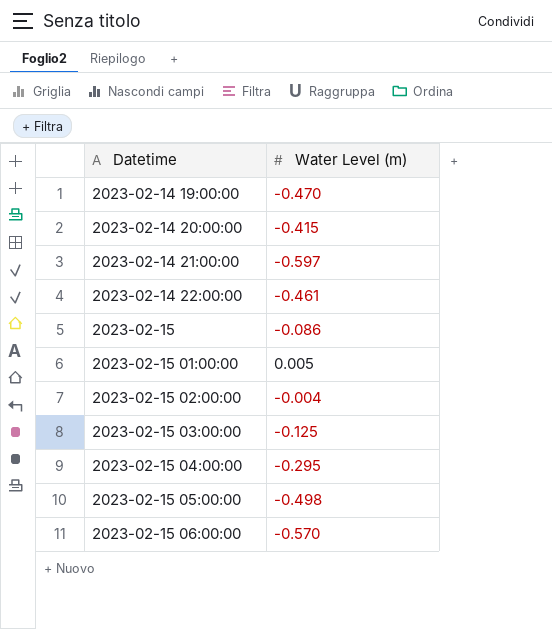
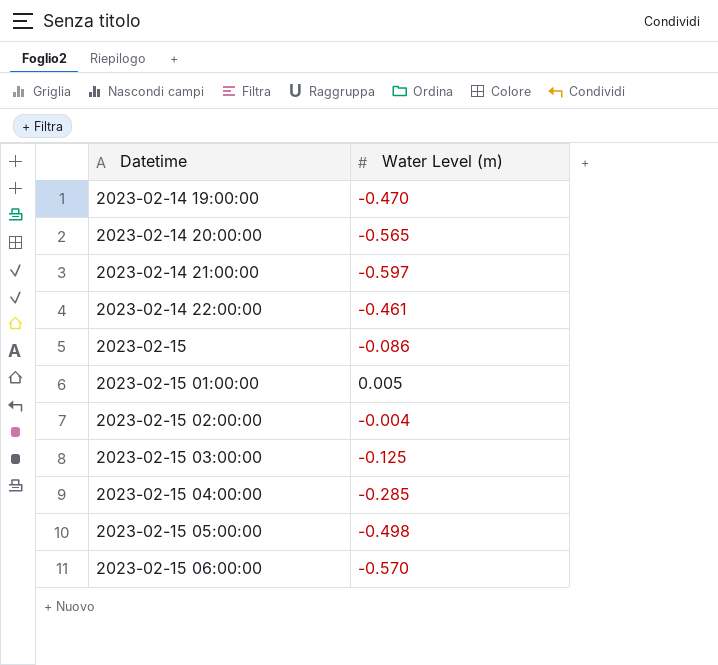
2023-02-14 20:00:00 | Water Level (m): -0.415 -> -0.565
2023-02-15 04:00:00 | Water Level (m): -0.295 -> -0.285

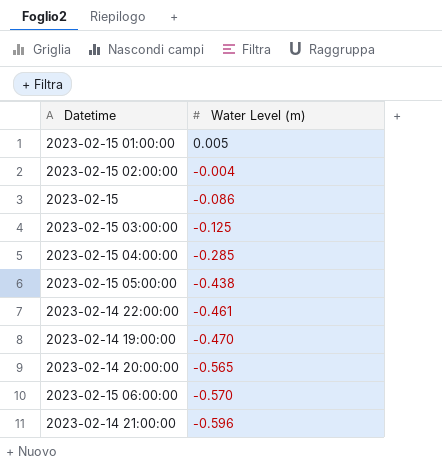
row order: Datetime ascending -> Water Level (m) descending
2023-02-15 05:00:00 | Water Level (m): -0.498 -> -0.438
2023-02-14 21:00:00 | Water Level (m): -0.597 -> -0.596

